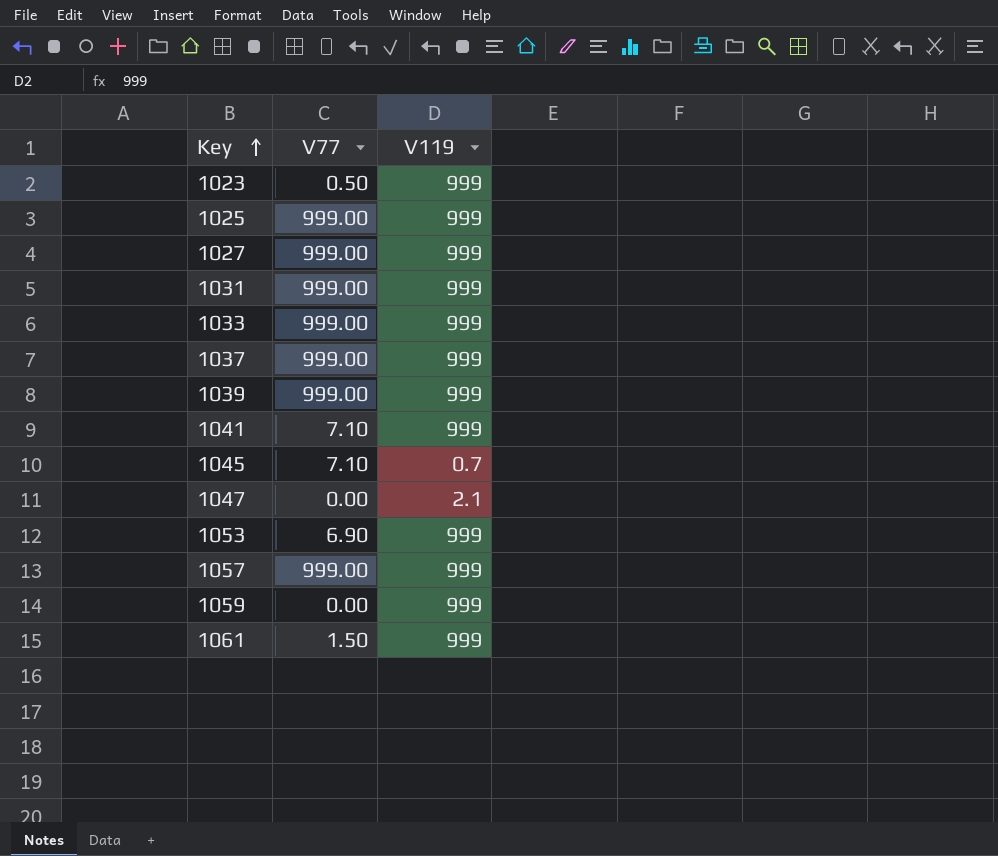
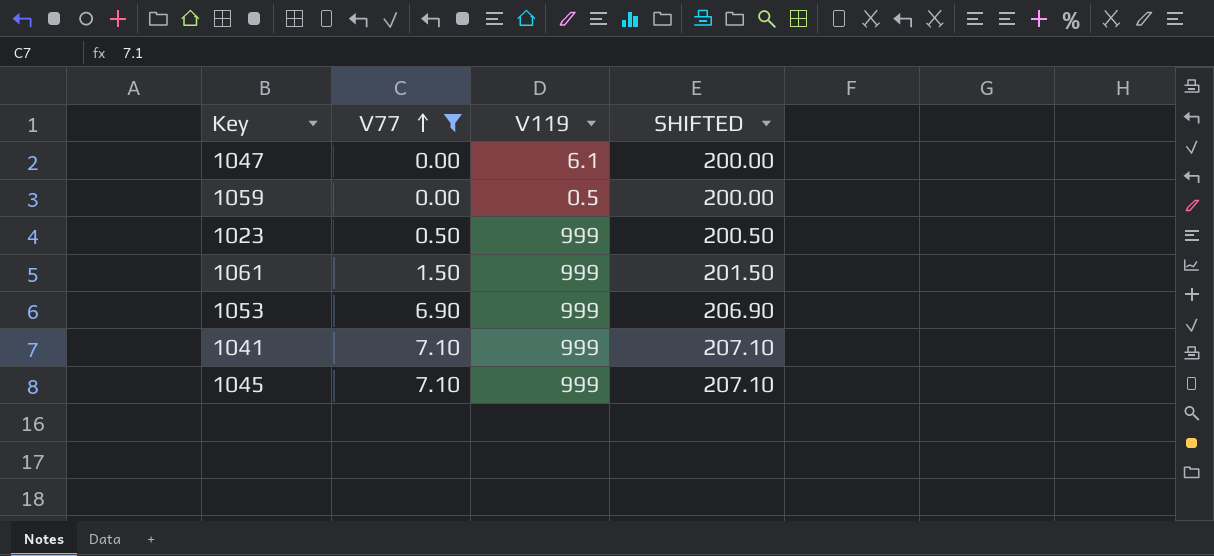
filter: none -> V77 != 999.00
row order: Key ascending -> V77 ascending
column SHIFTED | formula: none -> [V77] + 200
1047 | V119: 2.1 -> 6.1
1059 | V119: 999 -> 0.5
1045 | V119: 0.7 -> 999

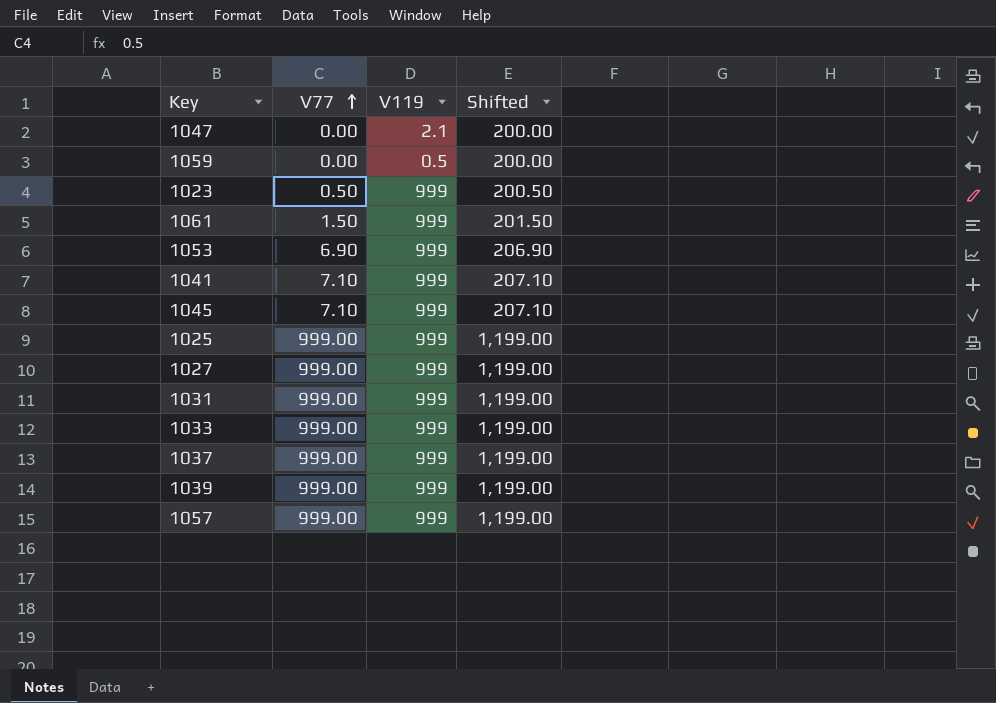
filter: V77 != 999.00 -> none
column name: SHIFTED -> Shifted
1047 | V119: 6.1 -> 2.1

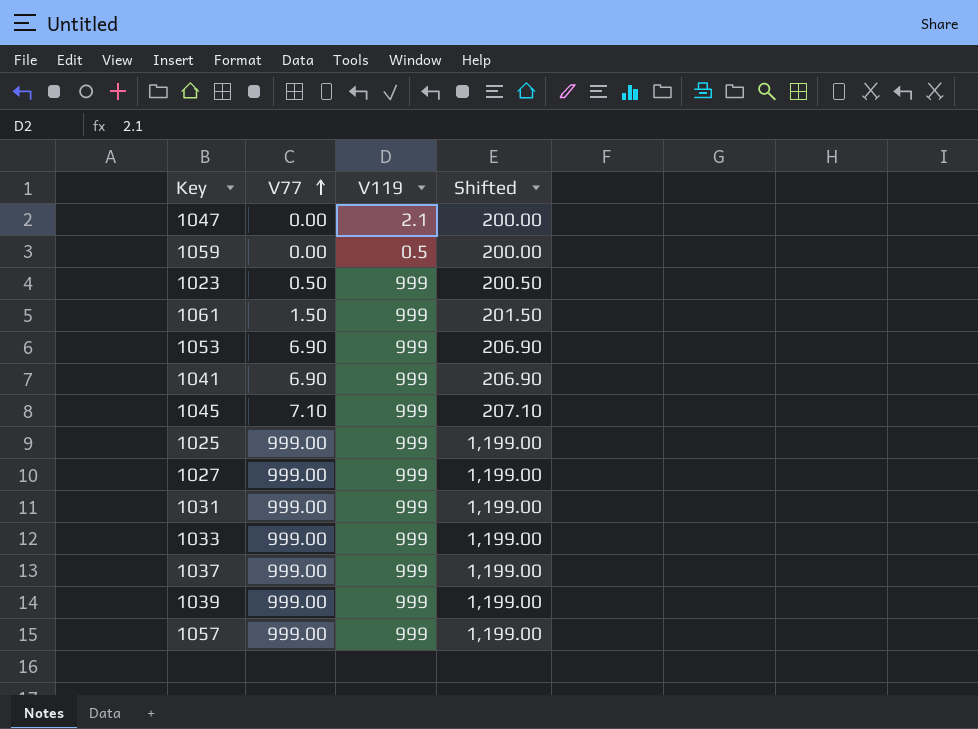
1041 | V77: 7.10 -> 6.90
1041 | Shifted: 207.10 -> 206.90

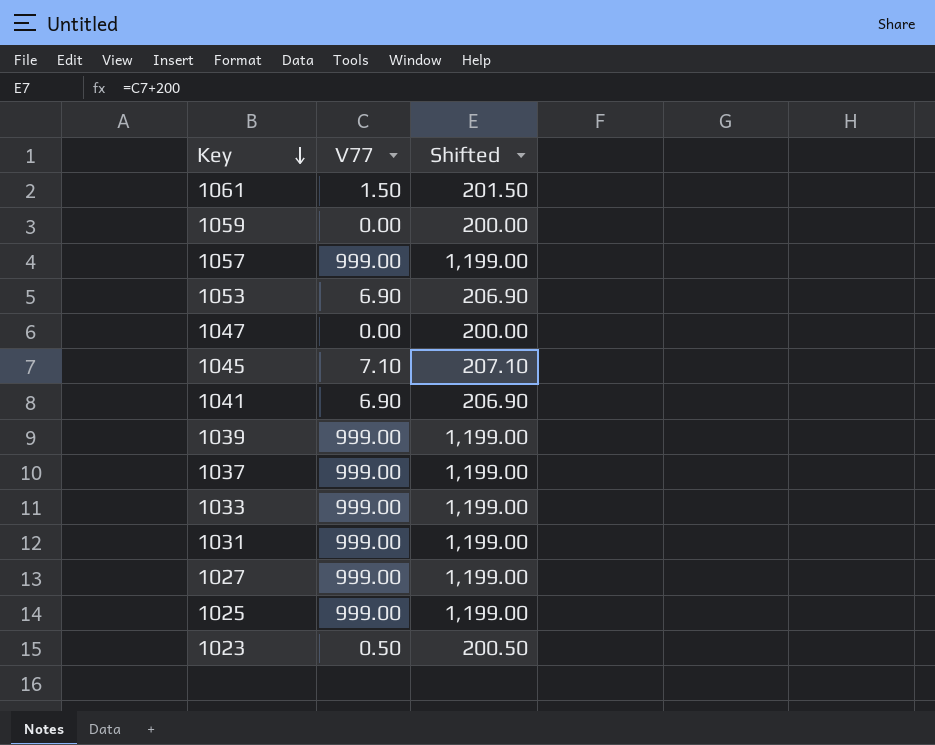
row order: V77 ascending -> Key descending
column V119 | position: 3 -> none

